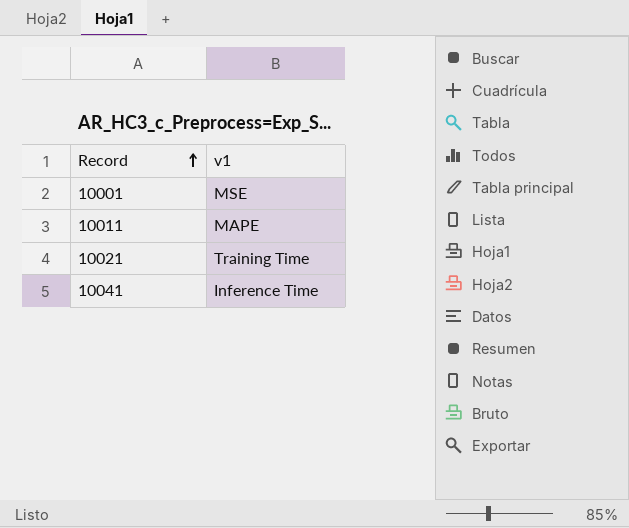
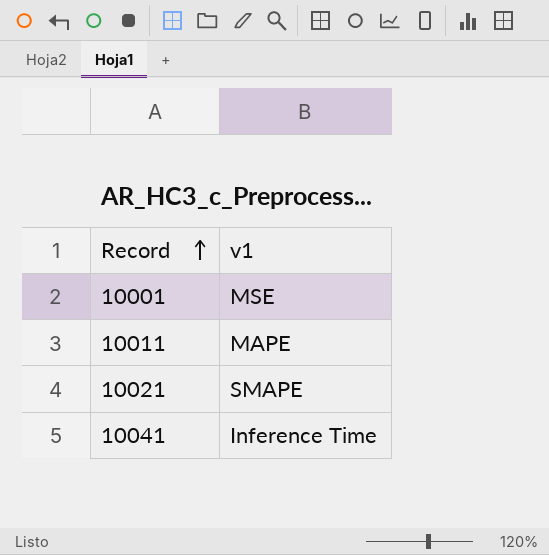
10021 | v1: Training Time -> SMAPE

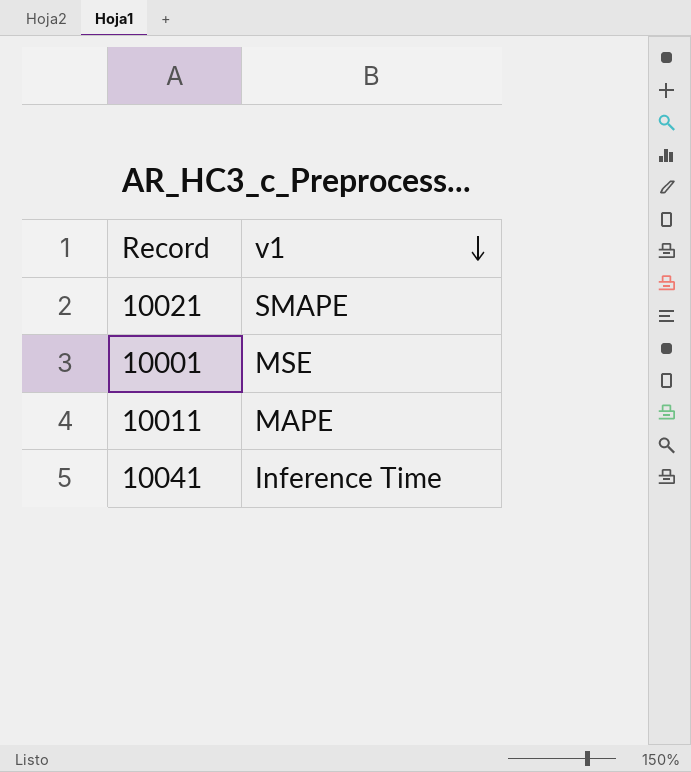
row order: Record ascending -> v1 descending

